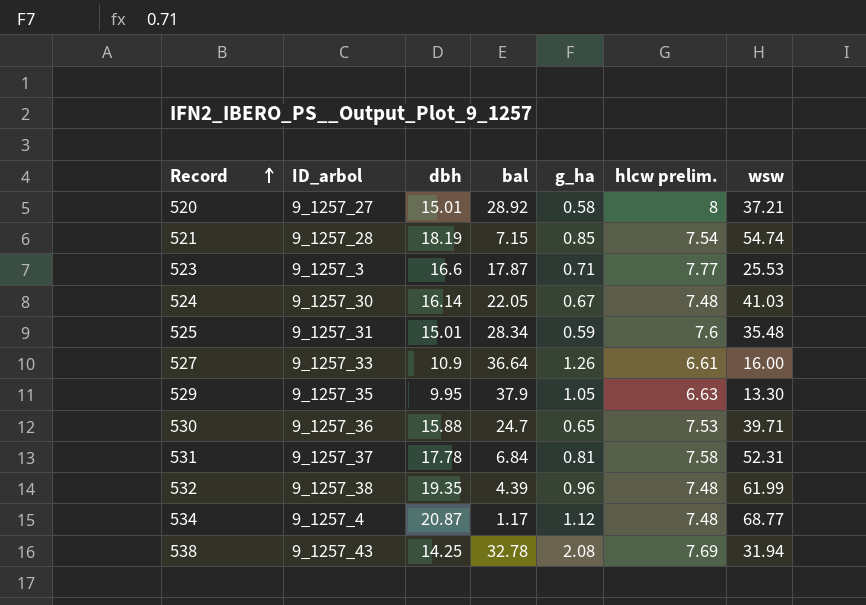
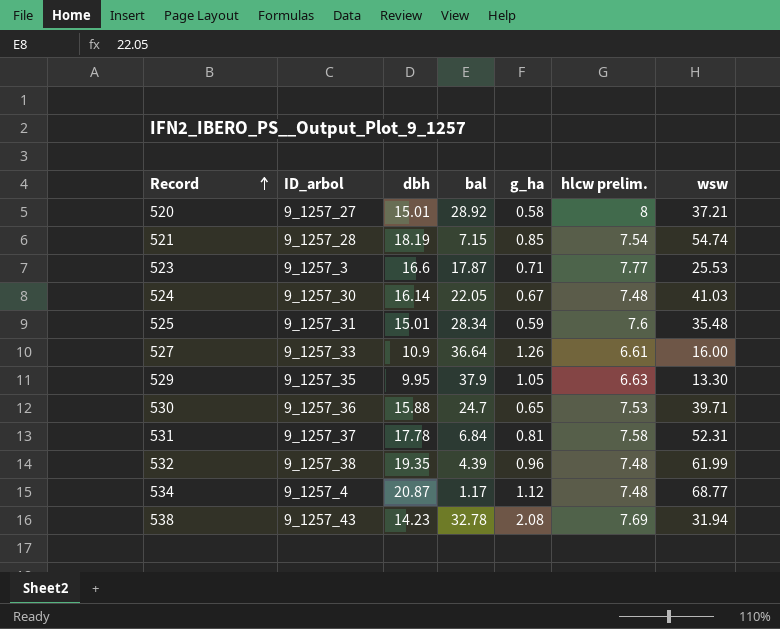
538 | dbh: 14.25 -> 14.23

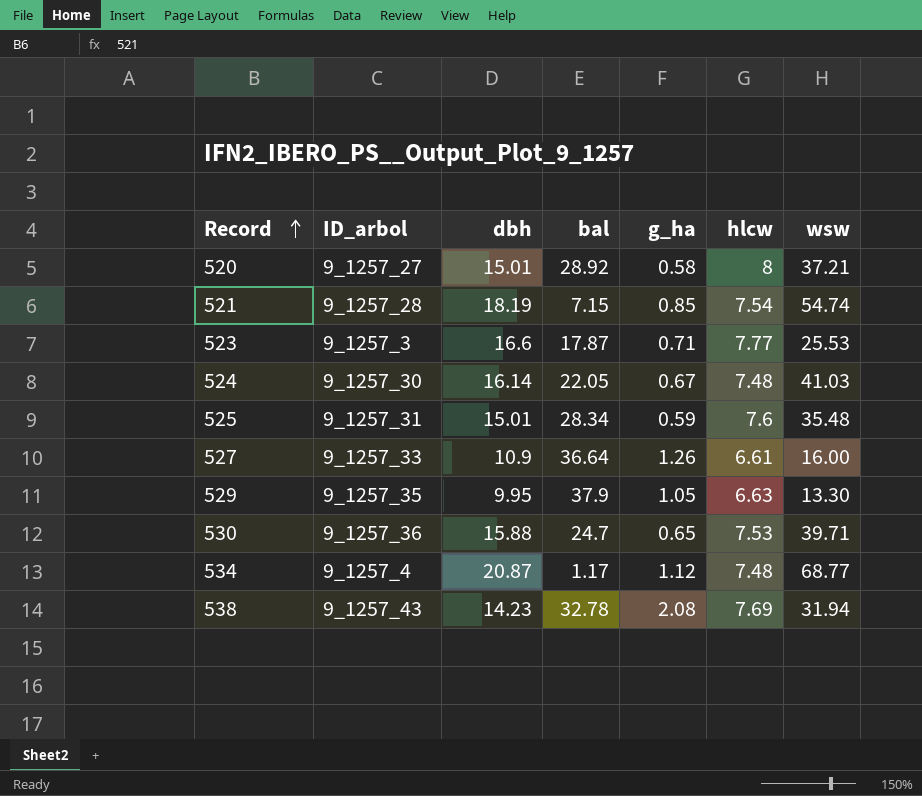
column name: hlcw prelim. -> hlcw
row 531: 9_1257_37 | 17.78 | 6.84 | 0.81 | 7.58 | 52.31 -> none
row 532: 9_1257_38 | 19.35 | 4.39 | 0.96 | 7.48 | 61.99 -> none

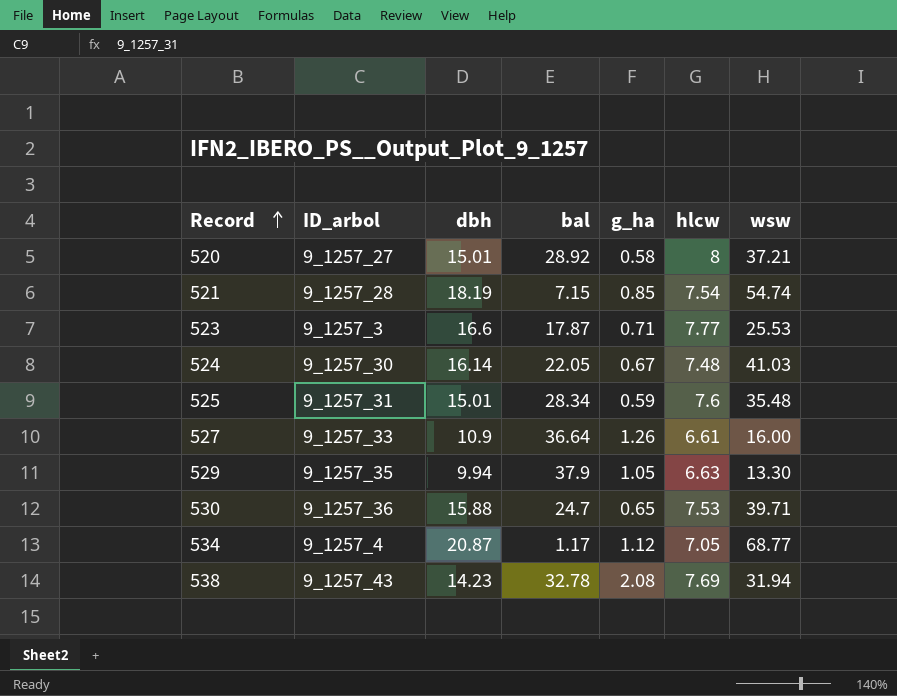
529 | dbh: 9.95 -> 9.94
534 | hlcw: 7.48 -> 7.05

